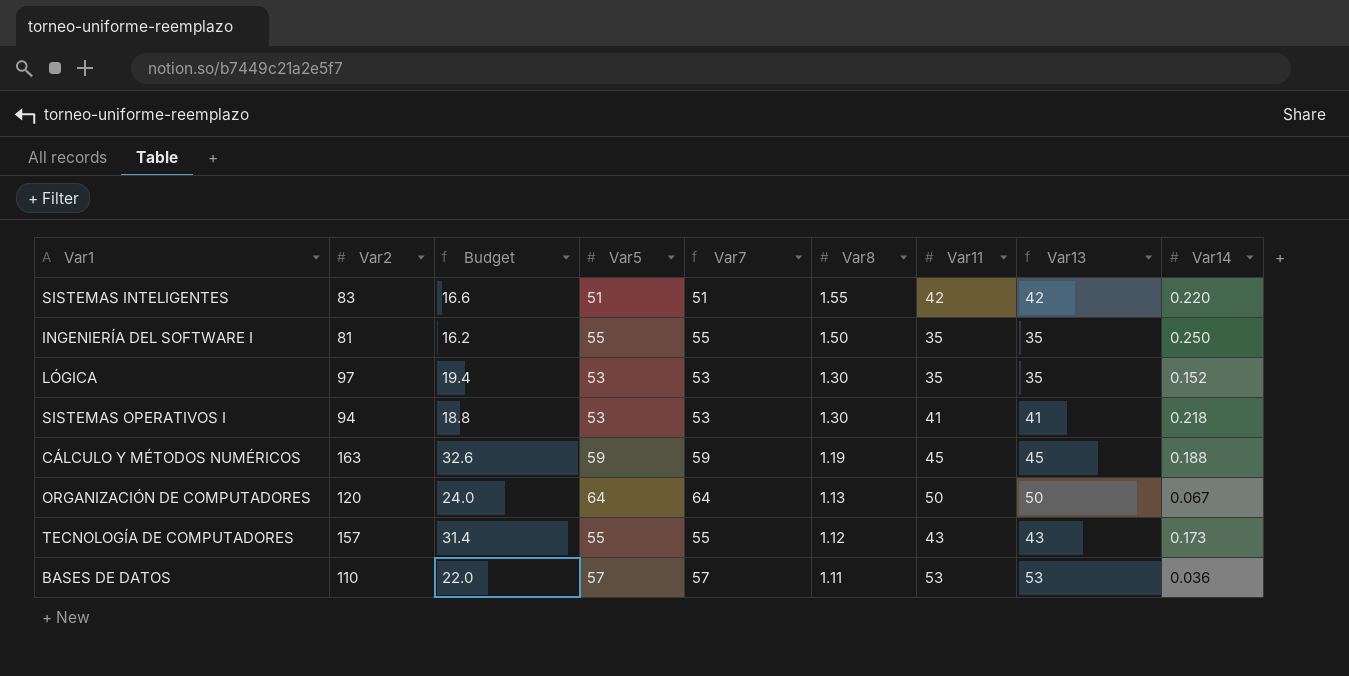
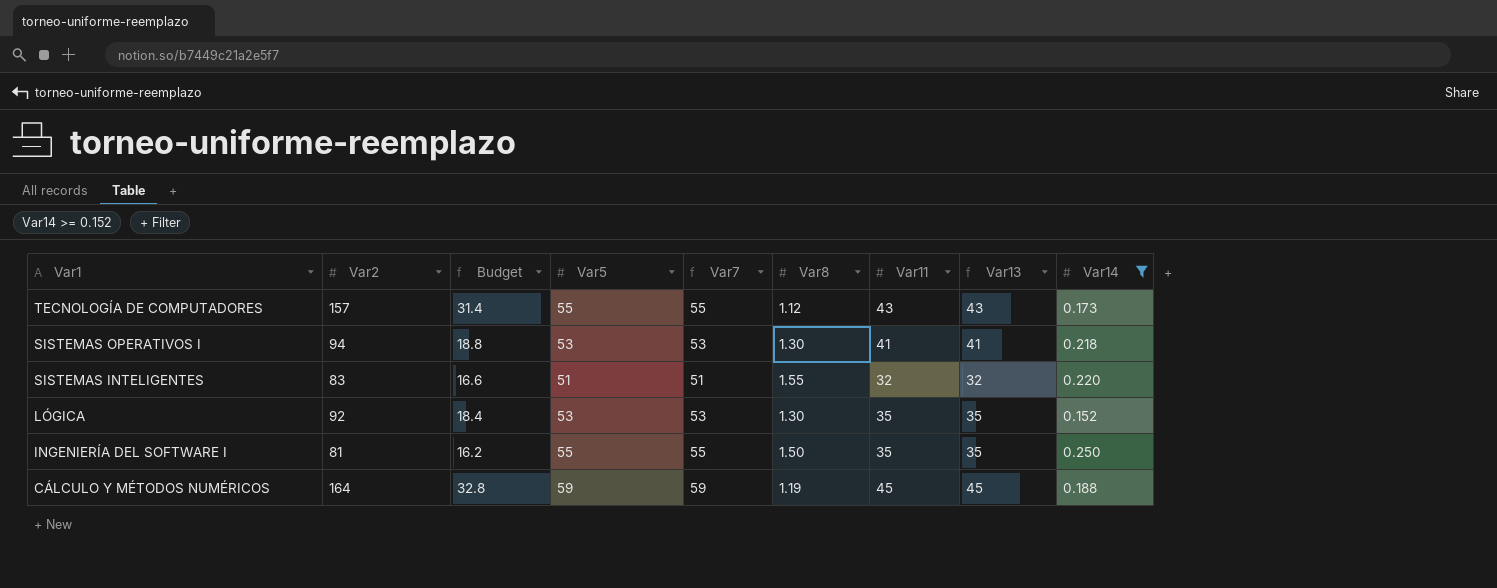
filter: none -> Var14 >= 0.152
row order: Var8 descending -> Var1 descending
SISTEMAS INTELIGENTES | Var11: 42 -> 32
SISTEMAS INTELIGENTES | Var13: 42 -> 32
LÓGICA | Var2: 97 -> 92
LÓGICA | Budget: 19.4 -> 18.4
CÁLCULO Y MÉTODOS NUMÉRICOS | Var2: 163 -> 164
CÁLCULO Y MÉTODOS NUMÉRICOS | Budget: 32.6 -> 32.8

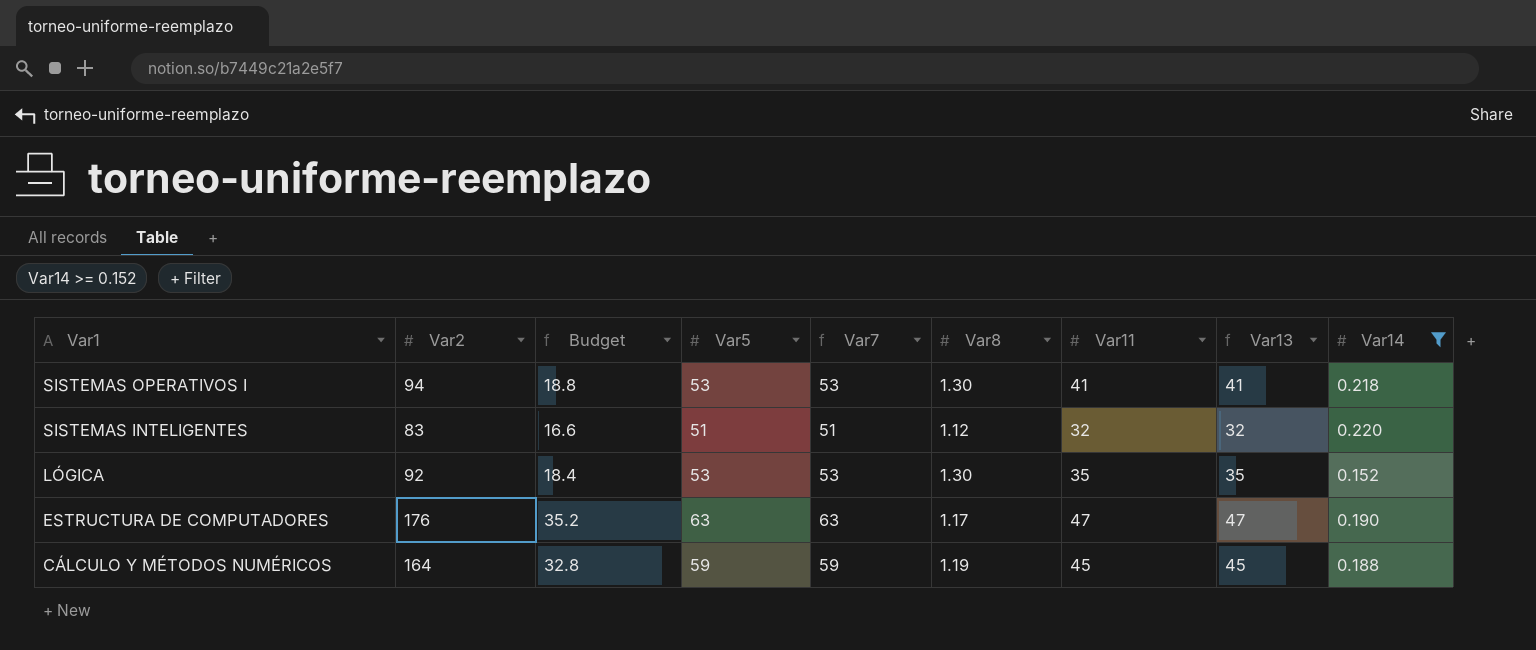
row TECNOLOGÍA DE COMPUTADORES: 157 | 31.4 | 55 | 55 | 1.12 | 43 | 43 | 0.173 -> none
row INGENIERÍA DEL SOFTWARE I: 81 | 16.2 | 55 | 55 | 1.50 | 35 | 35 | 0.250 -> none
SISTEMAS INTELIGENTES | Var8: 1.55 -> 1.12
row ESTRUCTURA DE COMPUTADORES: none -> 176 | 35.2 | 63 | 63 | 1.17 | 47 | 47 | 0.190

